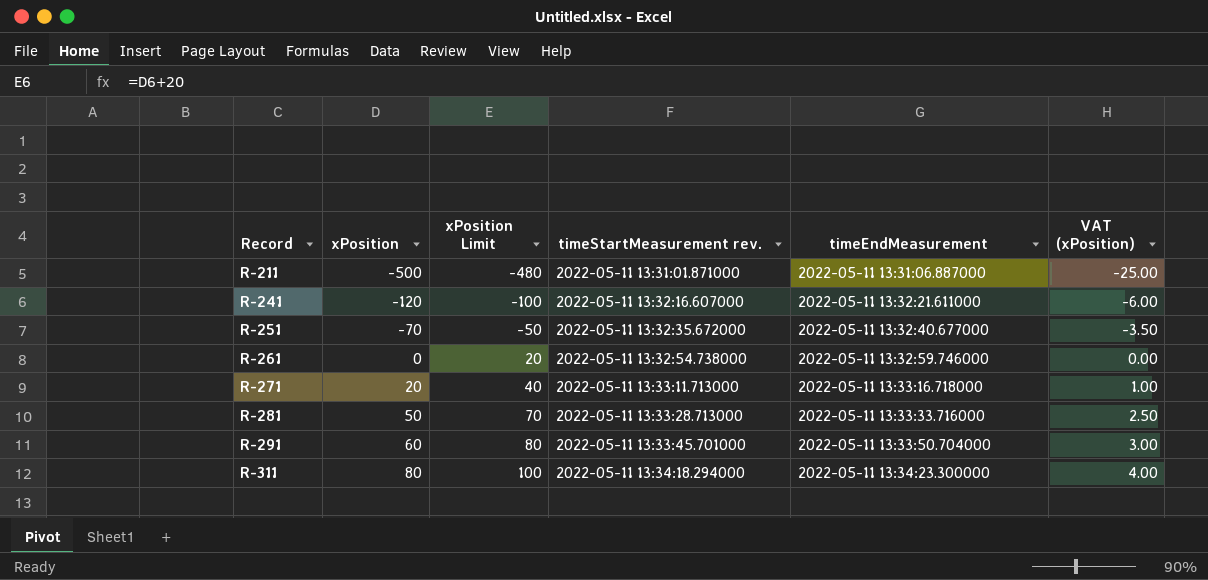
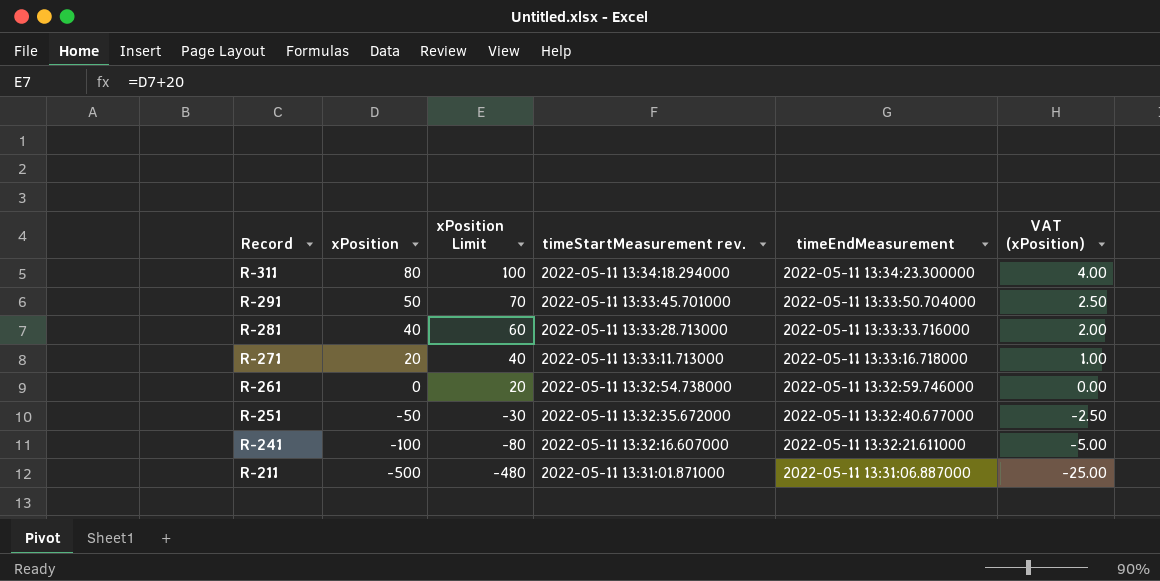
row order: Record ascending -> Record descending
R-291 | xPosition: 60 -> 50
R-291 | xPosition Limit: 80 -> 70
R-291 | VAT (xPosition): 3.00 -> 2.50
R-281 | xPosition: 50 -> 40
R-281 | xPosition Limit: 70 -> 60
R-281 | VAT (xPosition): 2.50 -> 2.00
R-251 | xPosition: -70 -> -50
R-251 | xPosition Limit: -50 -> -30
R-251 | VAT (xPosition): -3.50 -> -2.50
R-241 | xPosition: -120 -> -100
R-241 | xPosition Limit: -100 -> -80
R-241 | VAT (xPosition): -6.00 -> -5.00

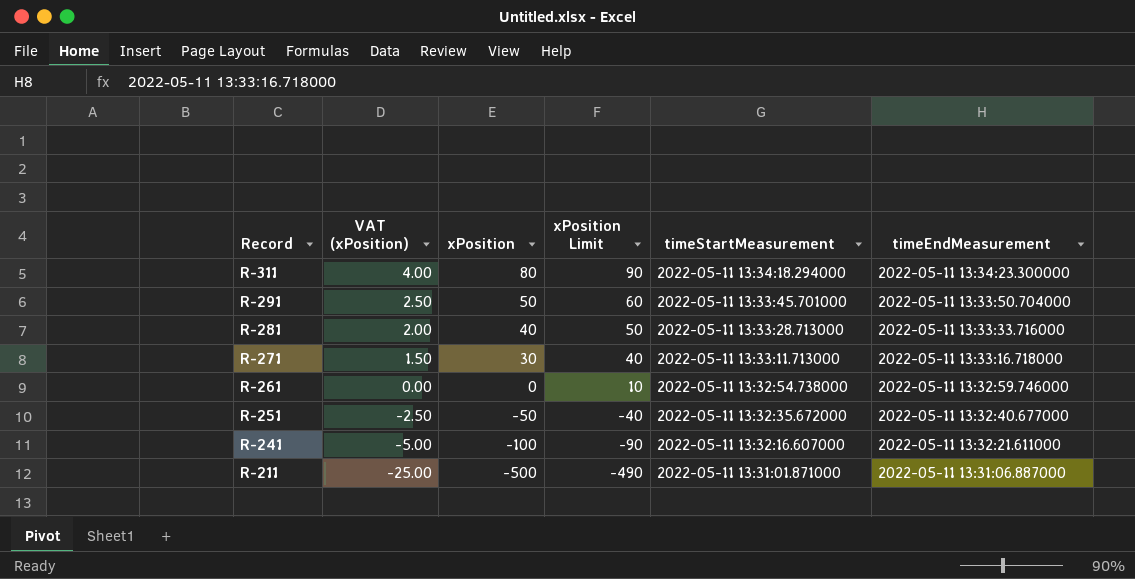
column VAT (xPosition) | position: 6 -> 2
column xPosition Limit | formula: [xPosition] + 20 -> [xPosition] + 10
column name: timeStartMeasurement rev. -> timeStartMeasurement
R-271 | VAT (xPosition): 1.00 -> 1.50
R-271 | xPosition: 20 -> 30

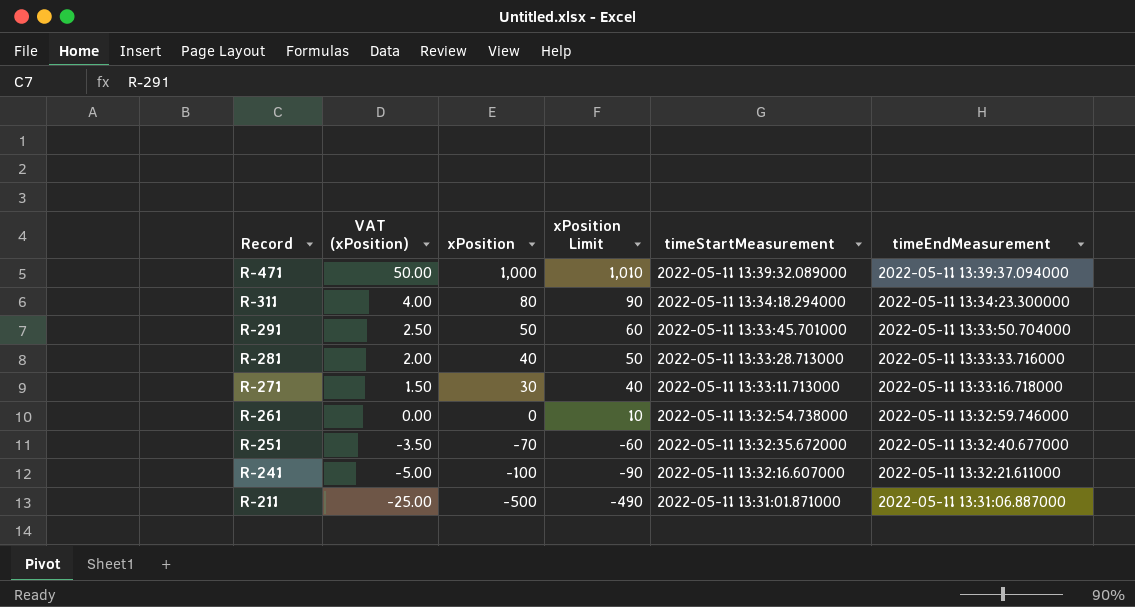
row R-471: none -> 50.00 | 1,000 | 1,010 | 2022-05-11 13:39:32.089000 | 2022-05-11 13:39:37.094000
R-251 | VAT (xPosition): -2.50 -> -3.50
R-251 | xPosition: -50 -> -70
R-251 | xPosition Limit: -40 -> -60

